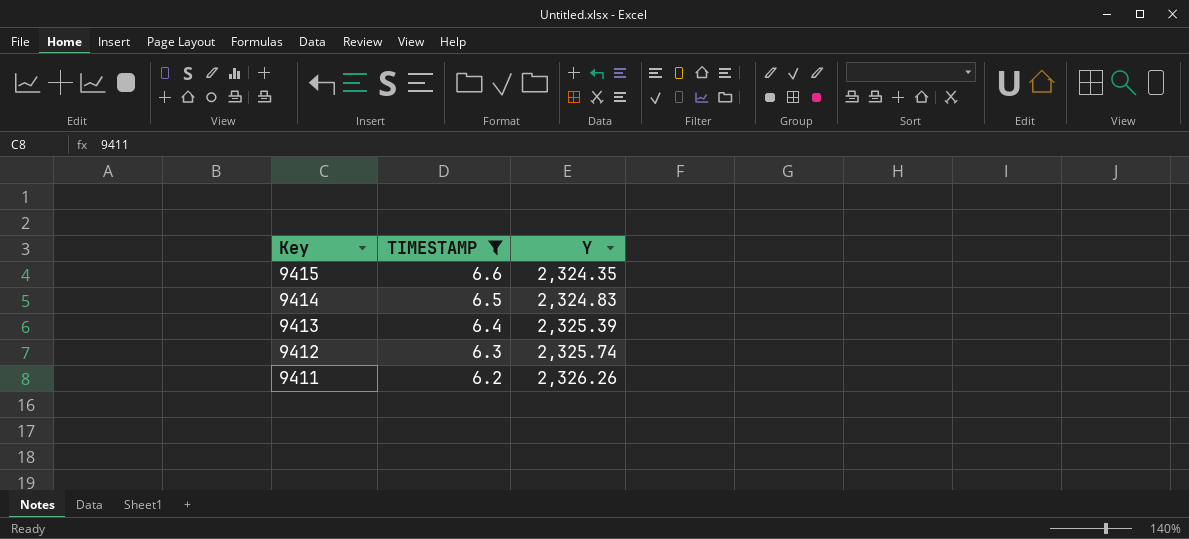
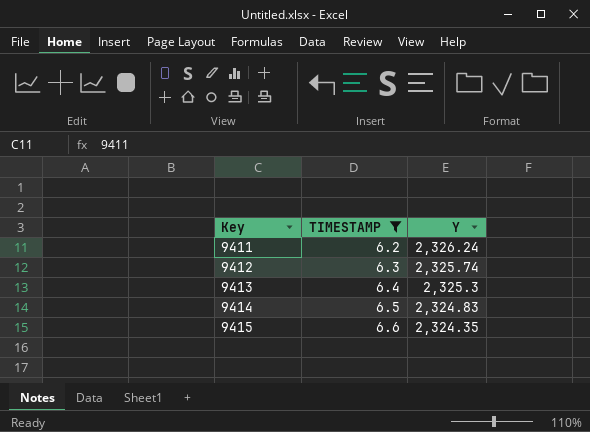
row order: Key descending -> Key ascending
9411 | Y: 2,326.26 -> 2,326.24
9413 | Y: 2,325.39 -> 2,325.3

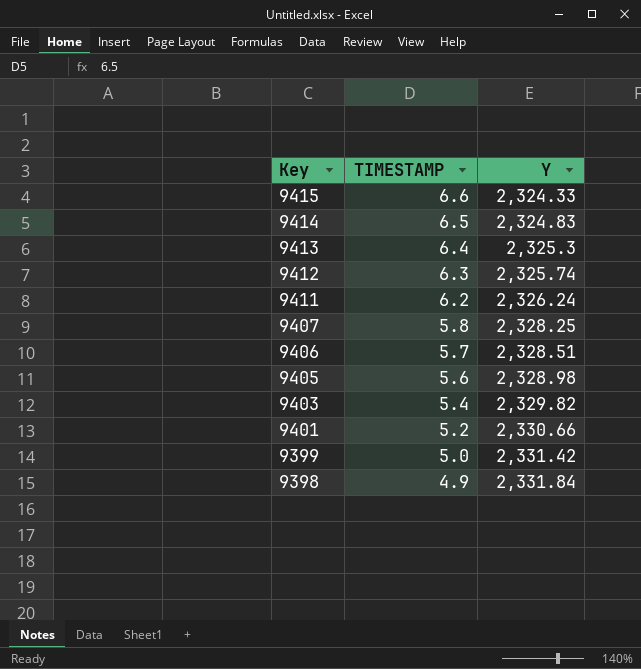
filter: TIMESTAMP >= 6.2 -> none
row order: Key ascending -> Key descending
9415 | Y: 2,324.35 -> 2,324.33

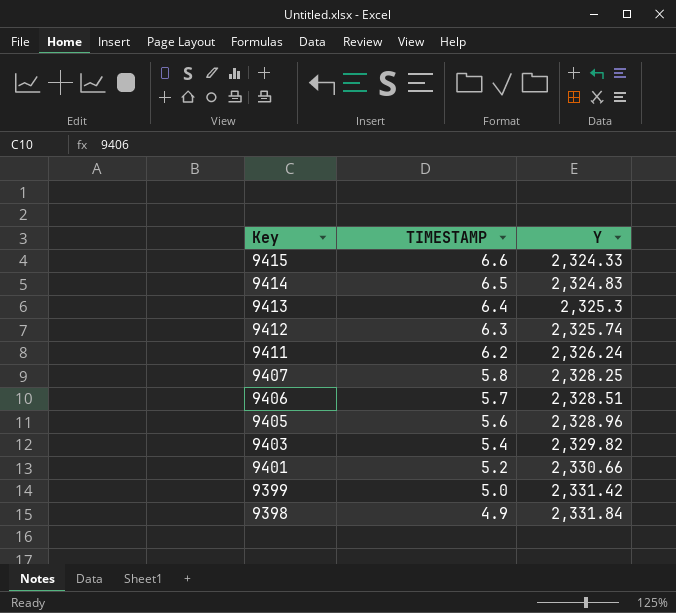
9405 | Y: 2,328.98 -> 2,328.96

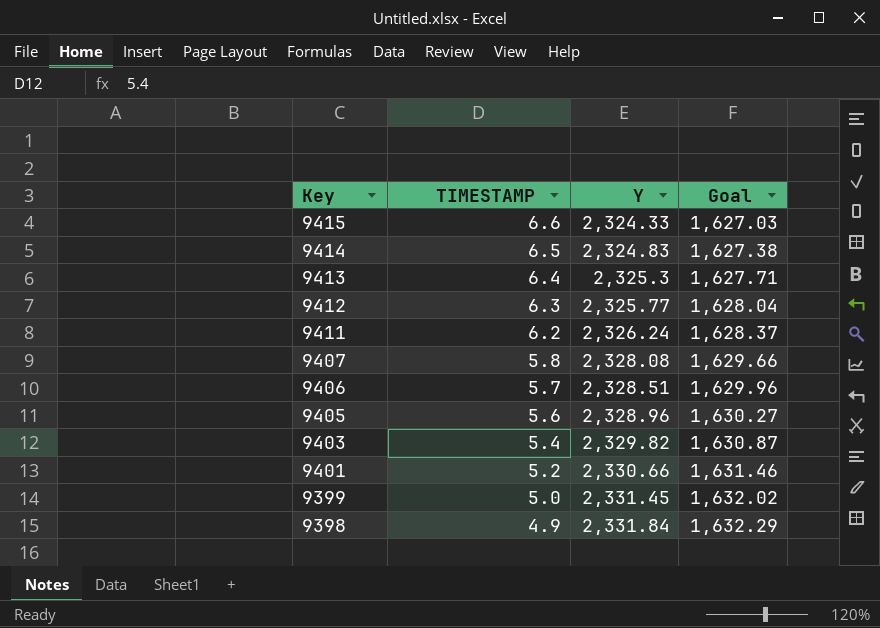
column Goal | formula: none -> [Y] * 0.7
9412 | Y: 2,325.74 -> 2,325.77
9407 | Y: 2,328.25 -> 2,328.08
9399 | Y: 2,331.42 -> 2,331.45

